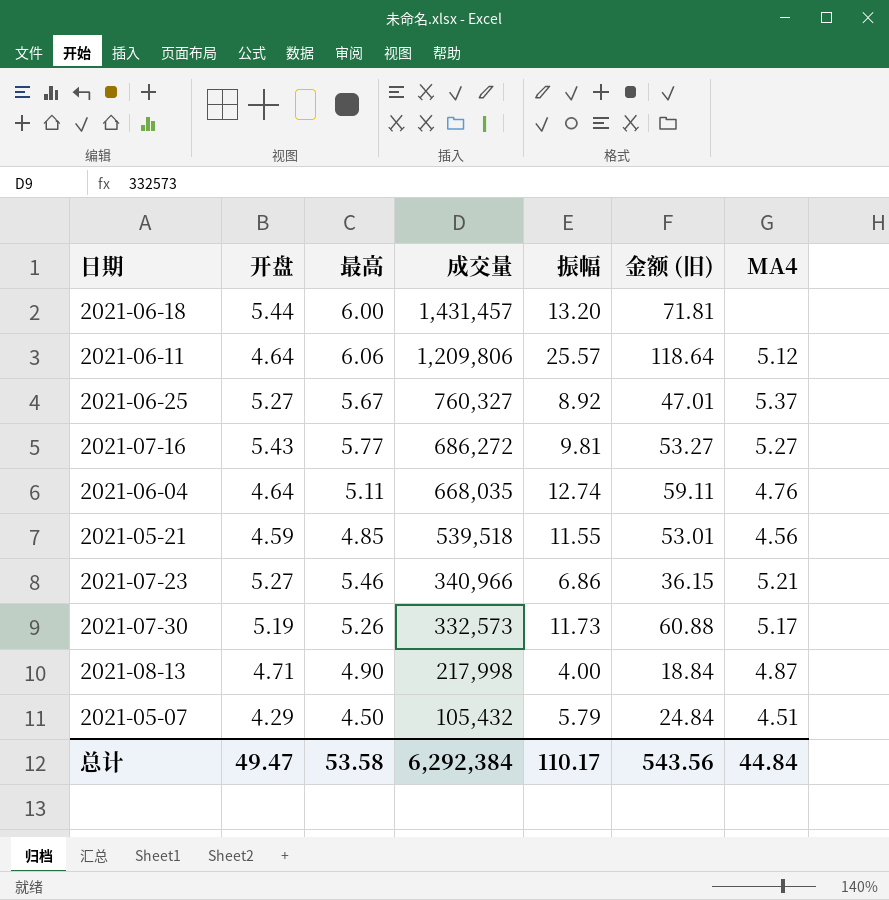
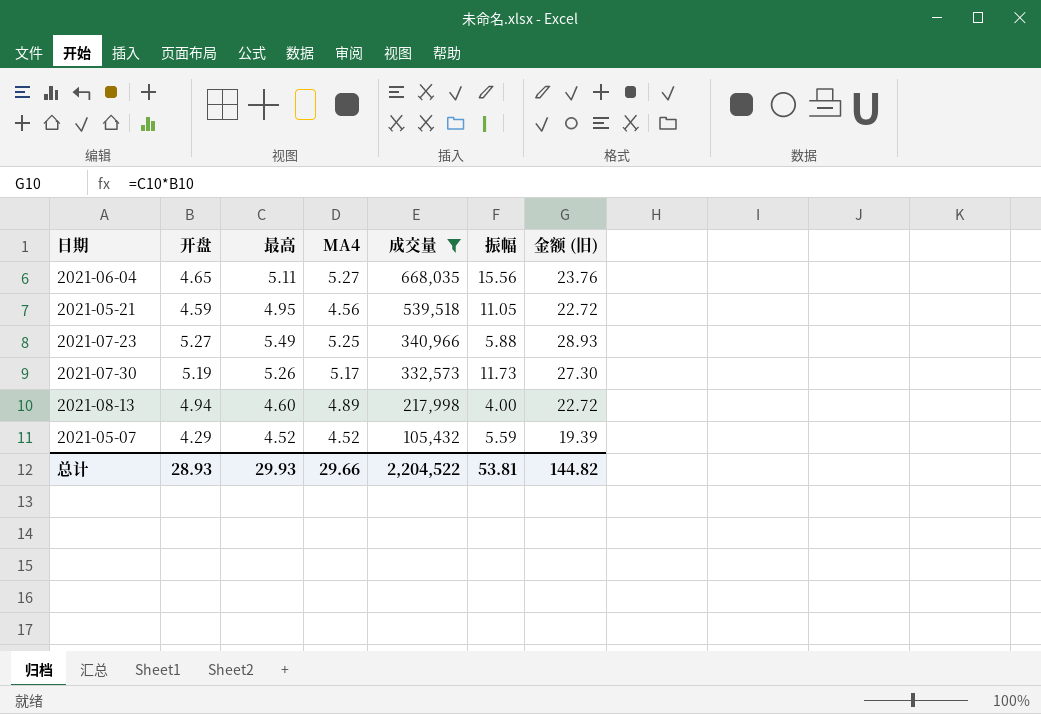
filter: none -> 成交量 <= 668,035
column MA4 | position: 7 -> 4
column 金额 (旧) | formula: [开盘] * [振幅] -> [开盘] * [最高]
2021-06-04 | 开盘: 4.64 -> 4.65
2021-06-04 | MA4: 4.76 -> 5.27
2021-06-04 | 振幅: 12.74 -> 15.56
2021-05-21 | 最高: 4.85 -> 4.95
2021-05-21 | 振幅: 11.55 -> 11.05
2021-07-23 | 最高: 5.46 -> 5.49
2021-07-23 | MA4: 5.21 -> 5.25
2021-07-23 | 振幅: 6.86 -> 5.88
2021-08-13 | 开盘: 4.71 -> 4.94
2021-08-13 | 最高: 4.90 -> 4.60
2021-08-13 | MA4: 4.87 -> 4.89
2021-05-07 | 最高: 4.50 -> 4.52
2021-05-07 | MA4: 4.51 -> 4.52
2021-05-07 | 振幅: 5.79 -> 5.59
总计 | 开盘: 49.47 -> 28.93
总计 | 最高: 53.58 -> 29.93
总计 | MA4: 44.84 -> 29.66
总计 | 成交量: 6,292,384 -> 2,204,522
总计 | 振幅: 110.17 -> 53.81
总计 | 金额 (旧): 543.56 -> 144.82

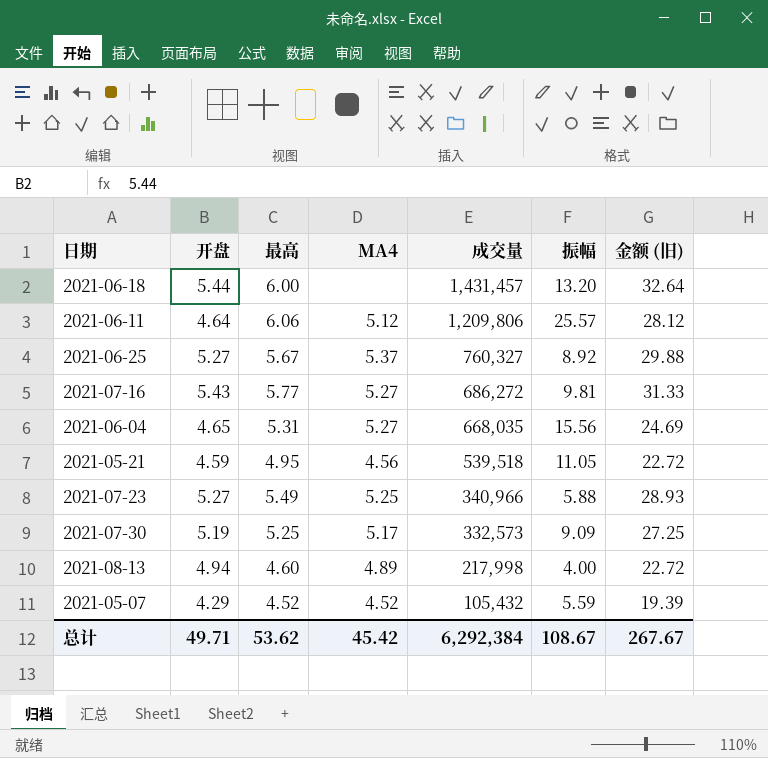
filter: 成交量 <= 668,035 -> none
2021-06-04 | 最高: 5.11 -> 5.31
2021-06-04 | 金额 (旧): 23.76 -> 24.69
2021-07-30 | 最高: 5.26 -> 5.25
2021-07-30 | 振幅: 11.73 -> 9.09
2021-07-30 | 金额 (旧): 27.30 -> 27.25
总计 | 开盘: 28.93 -> 49.71
总计 | 最高: 29.93 -> 53.62
总计 | MA4: 29.66 -> 45.42
总计 | 成交量: 2,204,522 -> 6,292,384
总计 | 振幅: 53.81 -> 108.67
总计 | 金额 (旧): 144.82 -> 267.67

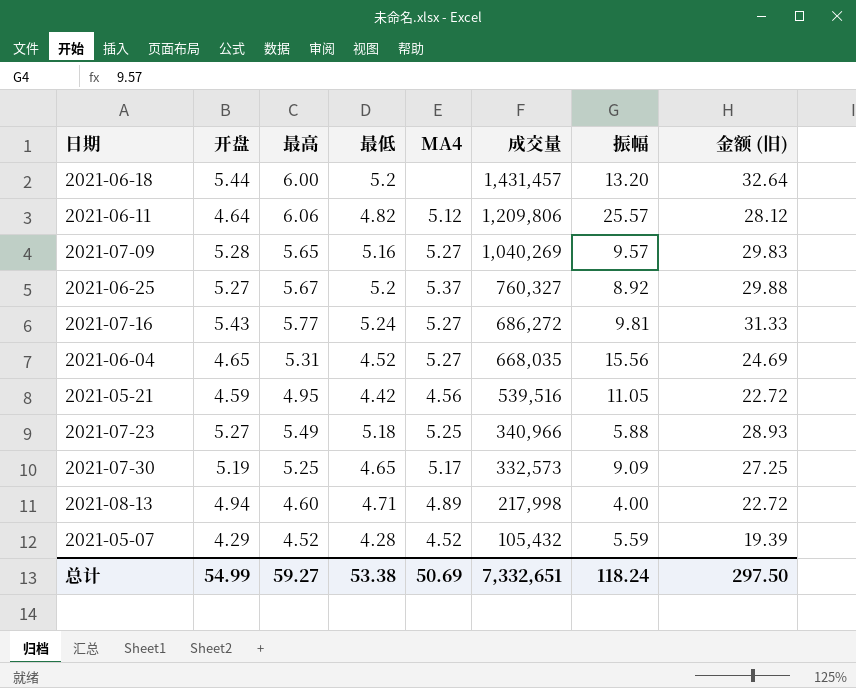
column 最低 | position: none -> 4
row 2021-07-09: none -> 5.28 | 5.65 | 5.16 | 5.27 | 1,040,269 | 9.57 | 29.83
2021-05-21 | 成交量: 539,518 -> 539,516
总计 | 开盘: 49.71 -> 54.99
总计 | 最高: 53.62 -> 59.27
总计 | MA4: 45.42 -> 50.69
总计 | 成交量: 6,292,384 -> 7,332,651
总计 | 振幅: 108.67 -> 118.24
总计 | 金额 (旧): 267.67 -> 297.50

